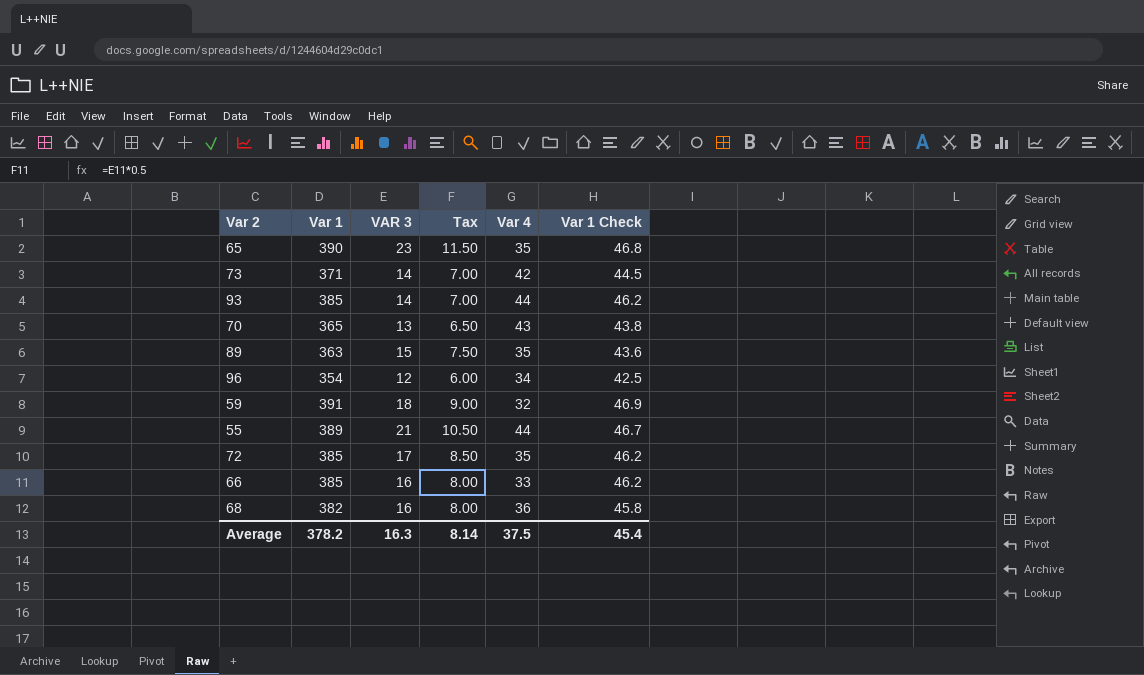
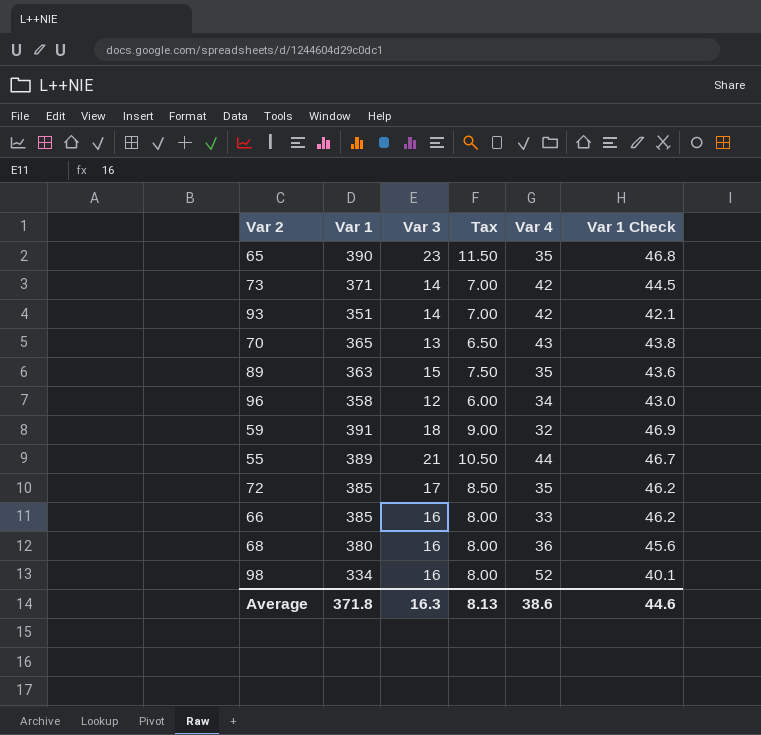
column name: VAR 3 -> Var 3
93 | Var 1: 385 -> 351
93 | Var 4: 44 -> 42
93 | Var 1 Check: 46.2 -> 42.1
96 | Var 1: 354 -> 358
96 | Var 1 Check: 42.5 -> 43.0
68 | Var 1: 382 -> 380
68 | Var 1 Check: 45.8 -> 45.6
row 98: none -> 334 | 16 | 8.00 | 52 | 40.1
Average | Var 1: 378.2 -> 371.8
Average | Tax: 8.14 -> 8.13
Average | Var 4: 37.5 -> 38.6
Average | Var 1 Check: 45.4 -> 44.6

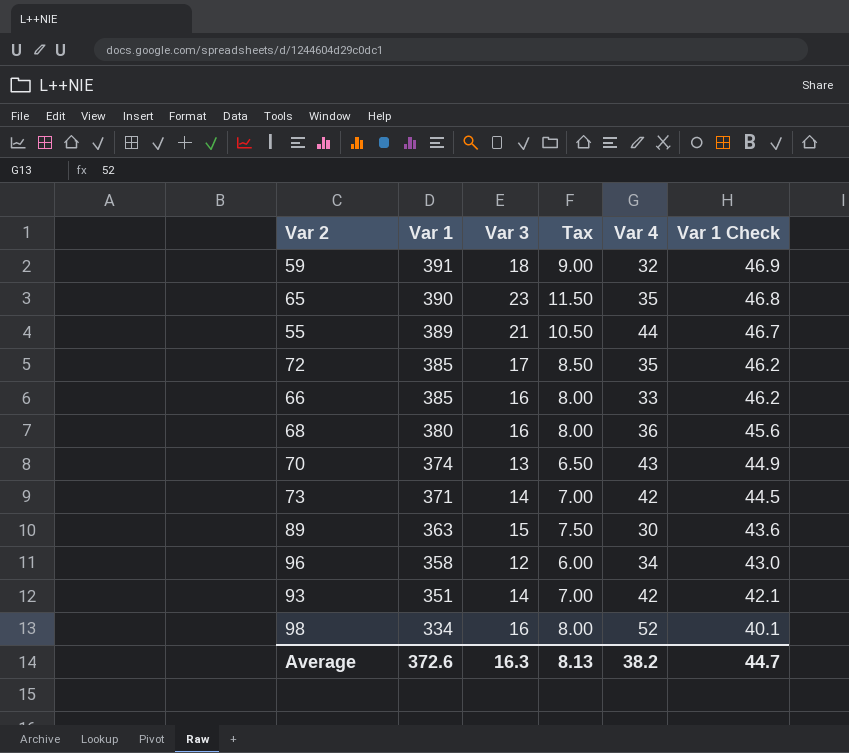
row order: none -> Var 1 descending
70 | Var 1: 365 -> 374
70 | Var 1 Check: 43.8 -> 44.9
89 | Var 4: 35 -> 30
Average | Var 1: 371.8 -> 372.6
Average | Var 4: 38.6 -> 38.2
Average | Var 1 Check: 44.6 -> 44.7

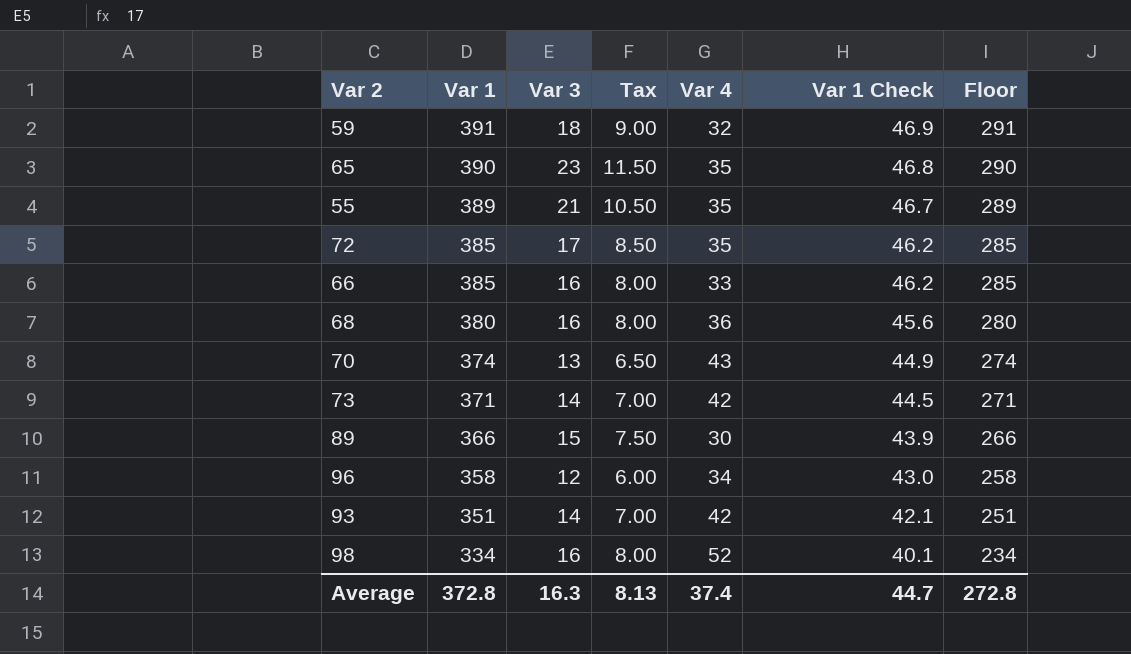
column Floor | formula: none -> [Var 1] - 100
55 | Var 4: 44 -> 35
89 | Var 1: 363 -> 366
89 | Var 1 Check: 43.6 -> 43.9
Average | Var 1: 372.6 -> 372.8
Average | Var 4: 38.2 -> 37.4

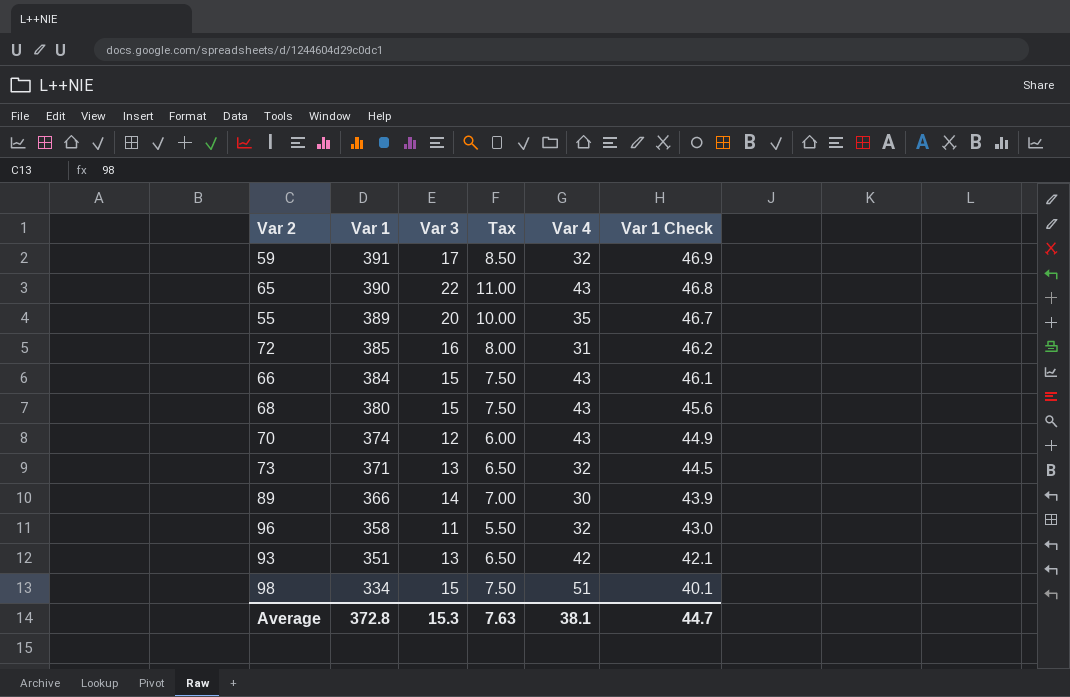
column Floor | formula: [Var 1] - 100 -> none
59 | Var 3: 18 -> 17
59 | Tax: 9.00 -> 8.50
65 | Var 3: 23 -> 22
65 | Tax: 11.50 -> 11.00
65 | Var 4: 35 -> 43
55 | Var 3: 21 -> 20
55 | Tax: 10.50 -> 10.00
72 | Var 3: 17 -> 16
72 | Tax: 8.50 -> 8.00
72 | Var 4: 35 -> 31
66 | Var 1: 385 -> 384
66 | Var 3: 16 -> 15
66 | Tax: 8.00 -> 7.50
66 | Var 4: 33 -> 43
66 | Var 1 Check: 46.2 -> 46.1
68 | Var 3: 16 -> 15
68 | Tax: 8.00 -> 7.50
68 | Var 4: 36 -> 43
70 | Var 3: 13 -> 12
70 | Tax: 6.50 -> 6.00
73 | Var 3: 14 -> 13
73 | Tax: 7.00 -> 6.50
73 | Var 4: 42 -> 32
89 | Var 3: 15 -> 14
89 | Tax: 7.50 -> 7.00
96 | Var 3: 12 -> 11
96 | Tax: 6.00 -> 5.50
96 | Var 4: 34 -> 32
93 | Var 3: 14 -> 13
93 | Tax: 7.00 -> 6.50
98 | Var 3: 16 -> 15
98 | Tax: 8.00 -> 7.50
98 | Var 4: 52 -> 51
Average | Var 3: 16.3 -> 15.3
Average | Tax: 8.13 -> 7.63
Average | Var 4: 37.4 -> 38.1

